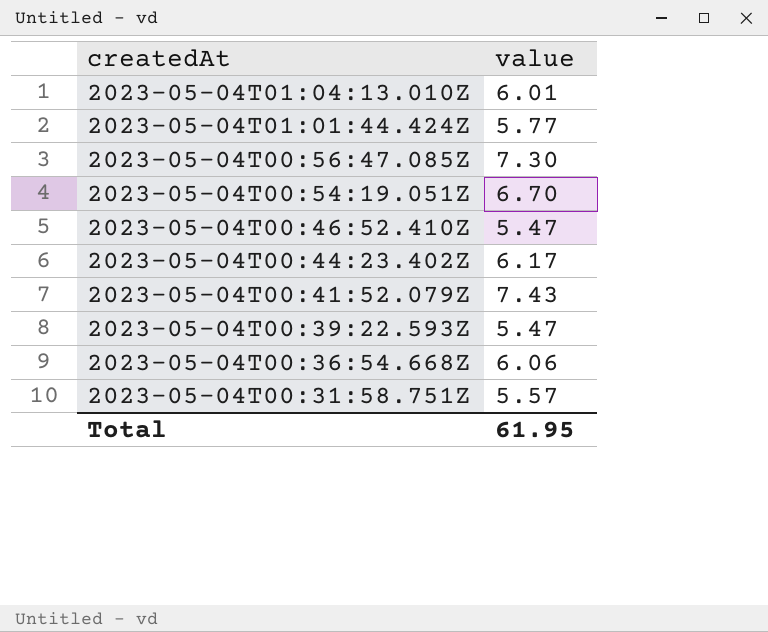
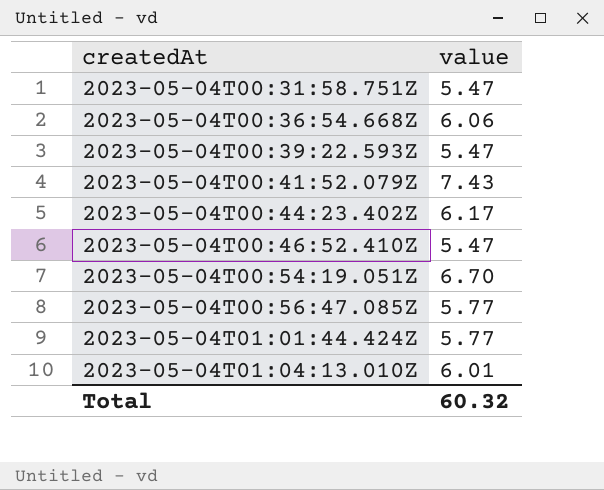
row order: createdAt descending -> createdAt ascending
2023-05-04T00:31:58.751Z | value: 5.57 -> 5.47
2023-05-04T00:56:47.085Z | value: 7.30 -> 5.77
Total | value: 61.95 -> 60.32

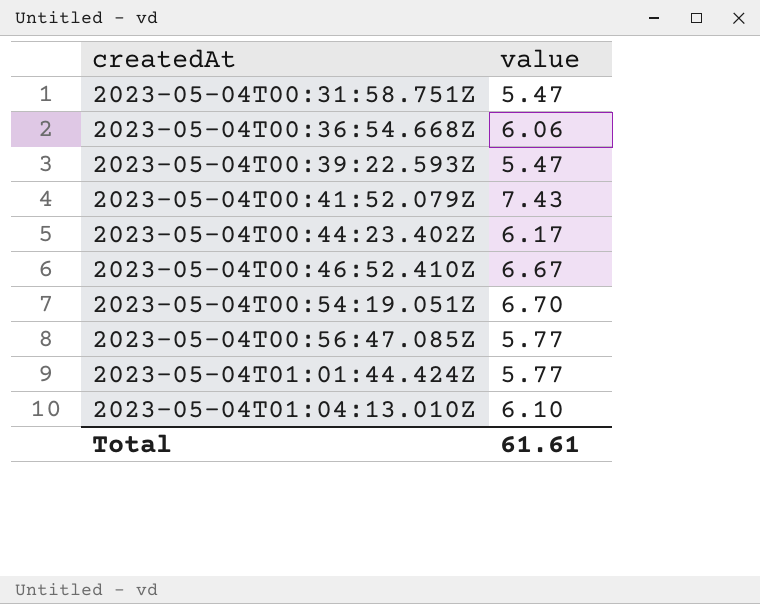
2023-05-04T00:46:52.410Z | value: 5.47 -> 6.67
2023-05-04T01:04:13.010Z | value: 6.01 -> 6.10
Total | value: 60.32 -> 61.61

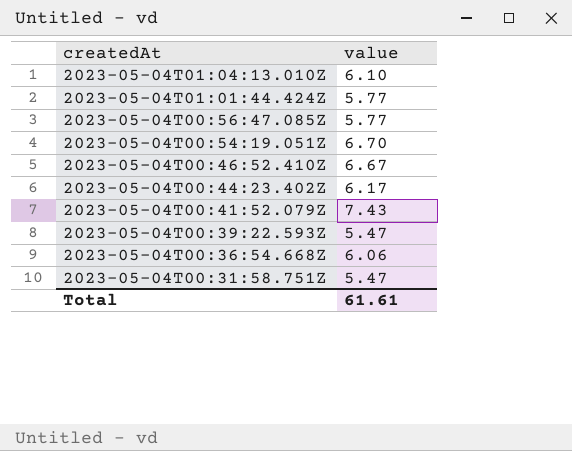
row order: createdAt ascending -> createdAt descending

